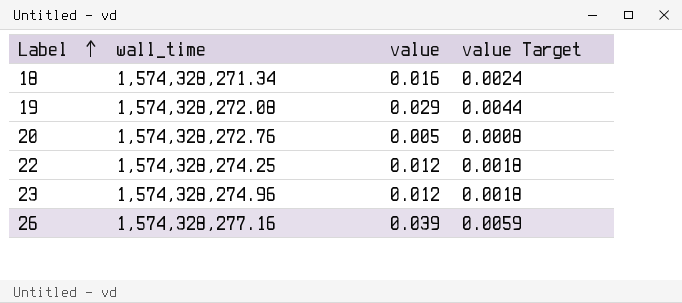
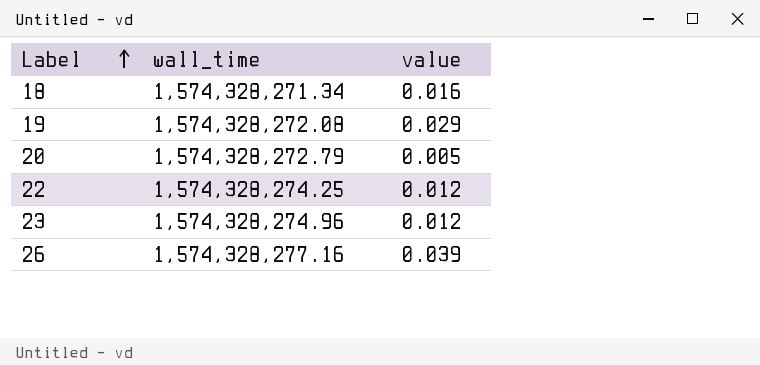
column value Target | formula: [value] * 0.15 -> none
20 | wall_time: 1,574,328,272.76 -> 1,574,328,272.79

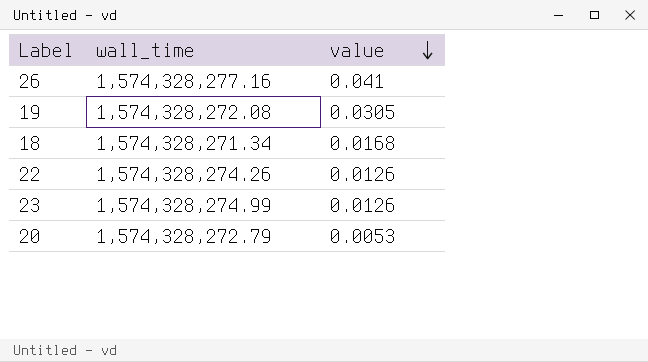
row order: Label ascending -> value descending
26 | value: 0.039 -> 0.041
19 | value: 0.029 -> 0.0305
18 | value: 0.016 -> 0.0168
22 | wall_time: 1,574,328,274.25 -> 1,574,328,274.26
22 | value: 0.012 -> 0.0126
23 | wall_time: 1,574,328,274.96 -> 1,574,328,274.99
23 | value: 0.012 -> 0.0126
20 | value: 0.005 -> 0.0053

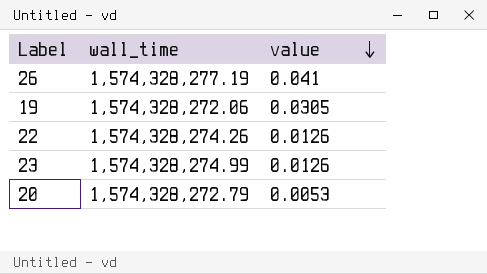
row 18: 1,574,328,271.34 | 0.0168 -> none
26 | wall_time: 1,574,328,277.16 -> 1,574,328,277.19
19 | wall_time: 1,574,328,272.08 -> 1,574,328,272.06

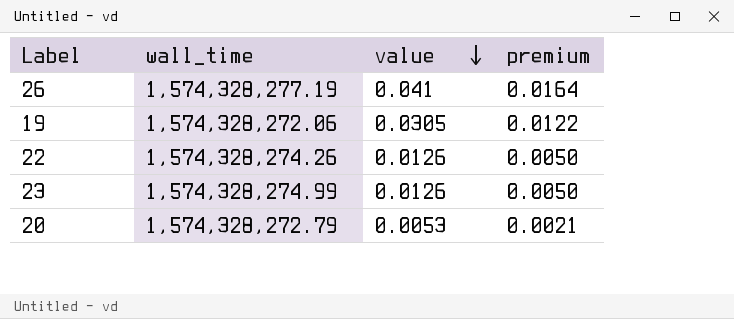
column premium | formula: none -> [value] * 0.4

